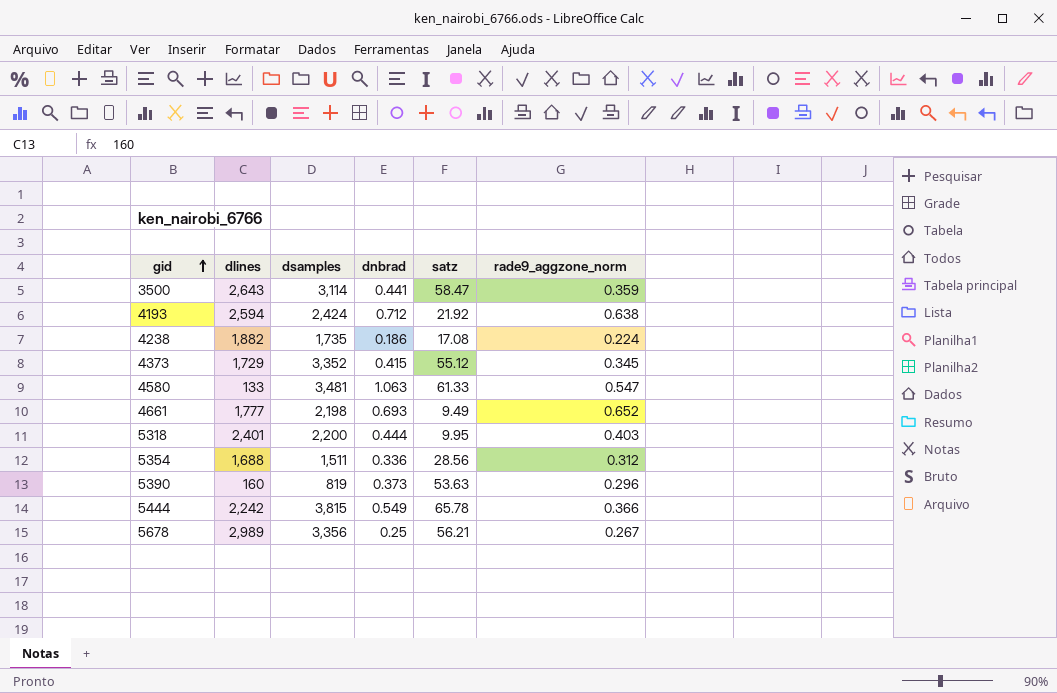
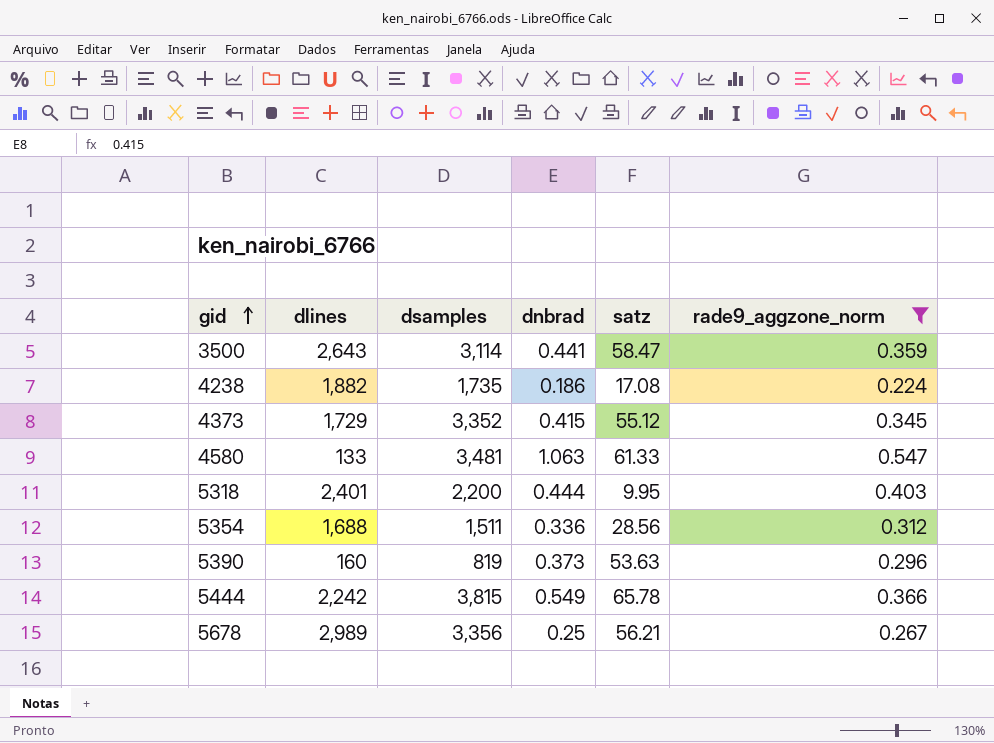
filter: none -> rade9_aggzone_norm <= 0.547

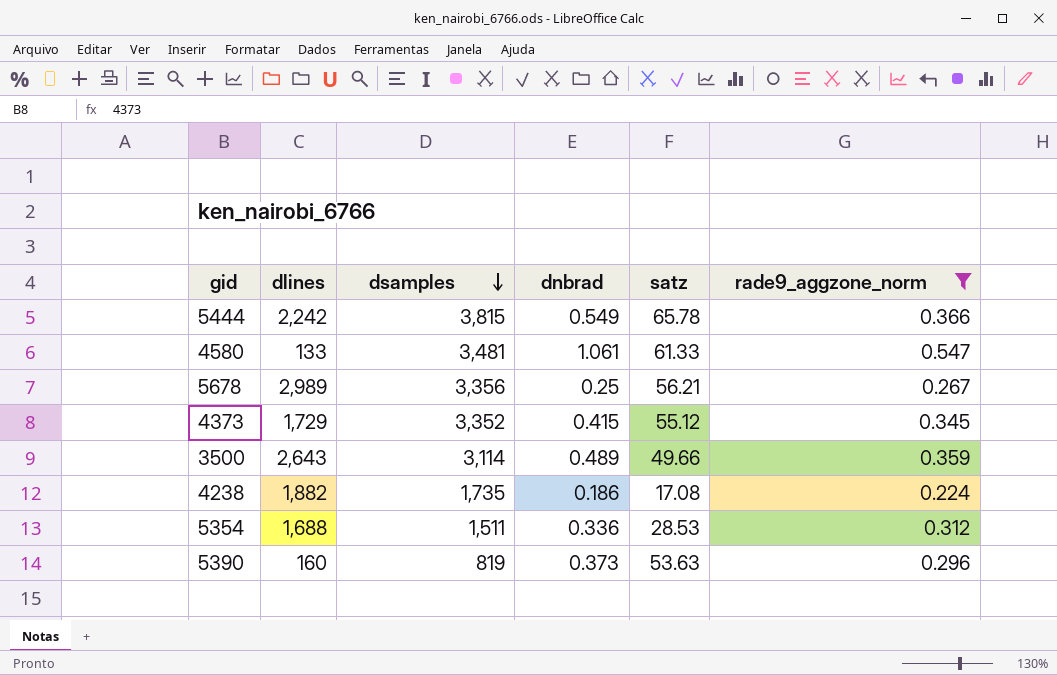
row order: gid ascending -> dsamples descending
row 5318: 2,401 | 2,200 | 0.444 | 9.95 | 0.403 -> none
4580 | dnbrad: 1.063 -> 1.061
3500 | dnbrad: 0.441 -> 0.489
3500 | satz: 58.47 -> 49.66
5354 | satz: 28.56 -> 28.53

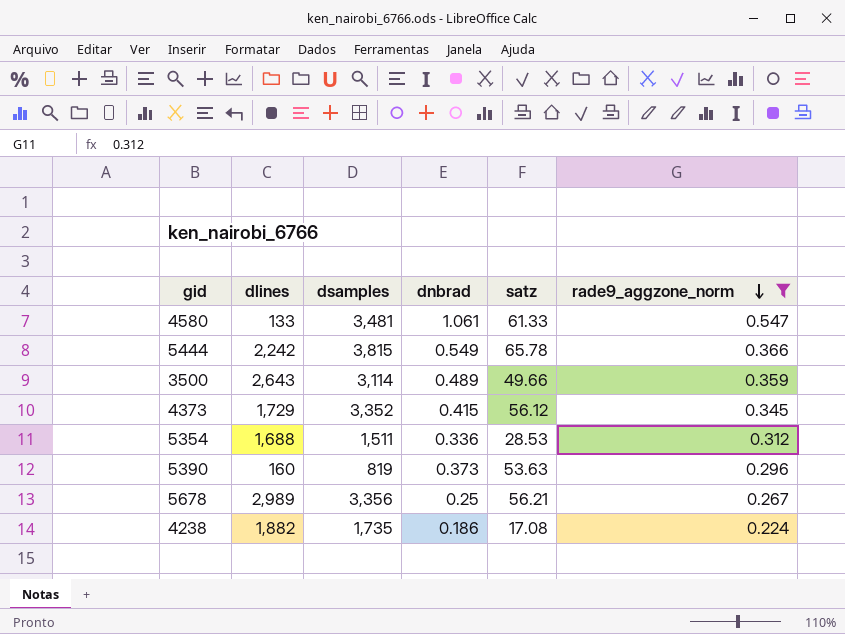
row order: dsamples descending -> rade9_aggzone_norm descending
4373 | satz: 55.12 -> 56.12

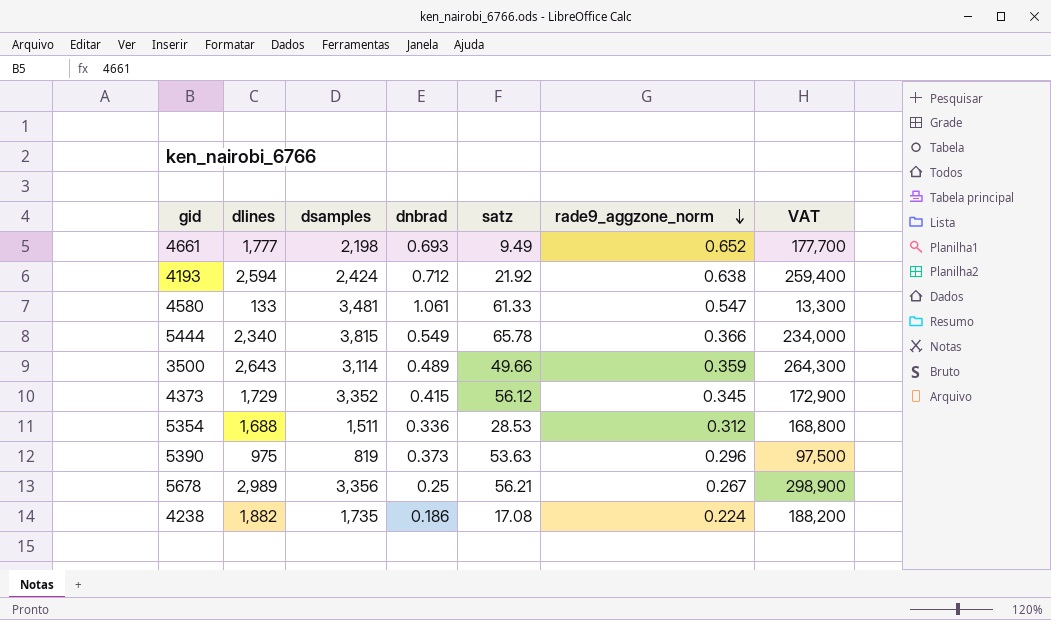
filter: rade9_aggzone_norm <= 0.547 -> none
column VAT | formula: none -> [dlines] * 100
5444 | dlines: 2,242 -> 2,340
5390 | dlines: 160 -> 975

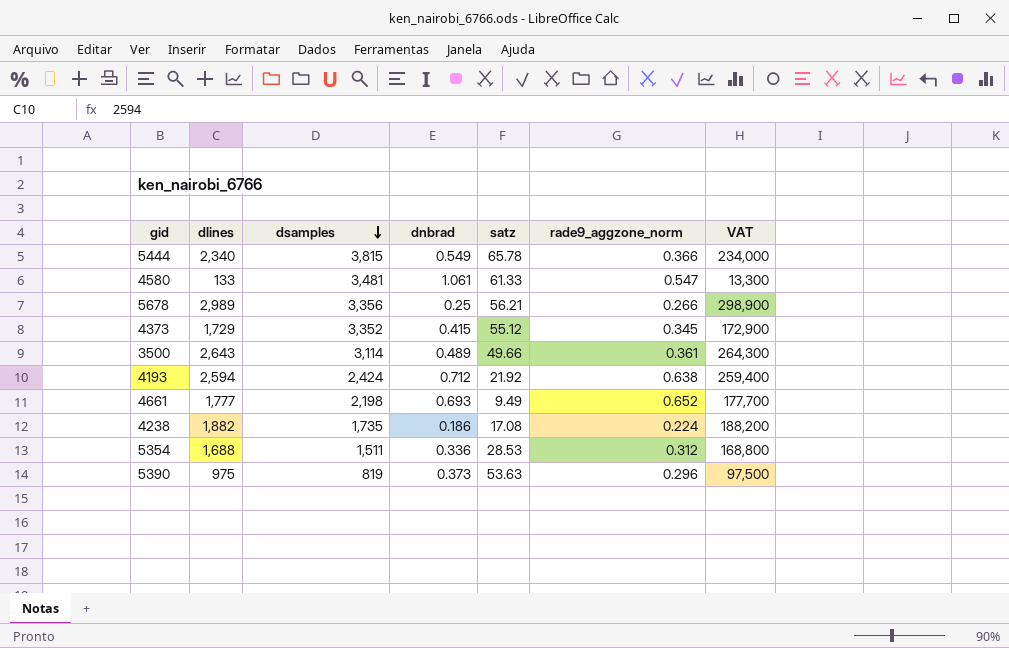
row order: rade9_aggzone_norm descending -> dsamples descending
5678 | rade9_aggzone_norm: 0.267 -> 0.266
4373 | satz: 56.12 -> 55.12
3500 | rade9_aggzone_norm: 0.359 -> 0.361

